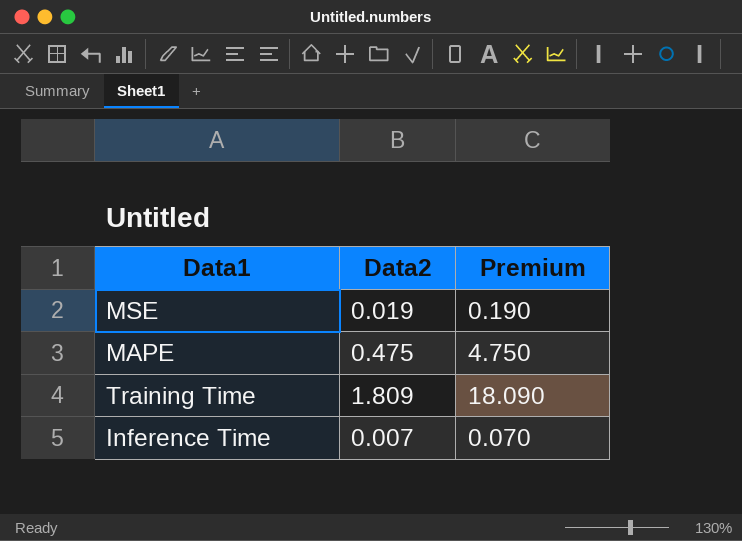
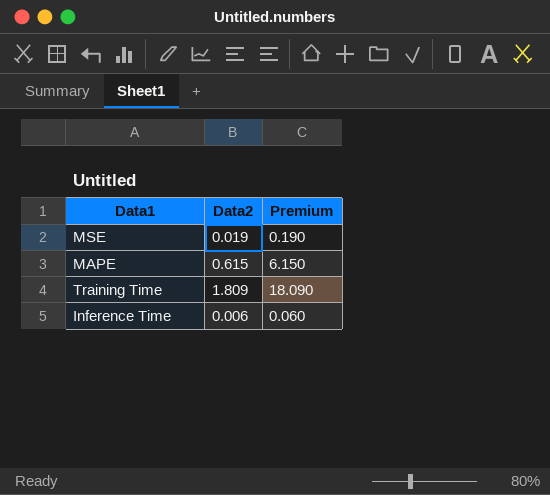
MAPE | Data2: 0.475 -> 0.615
MAPE | Premium: 4.750 -> 6.150
Inference Time | Data2: 0.007 -> 0.006
Inference Time | Premium: 0.070 -> 0.060

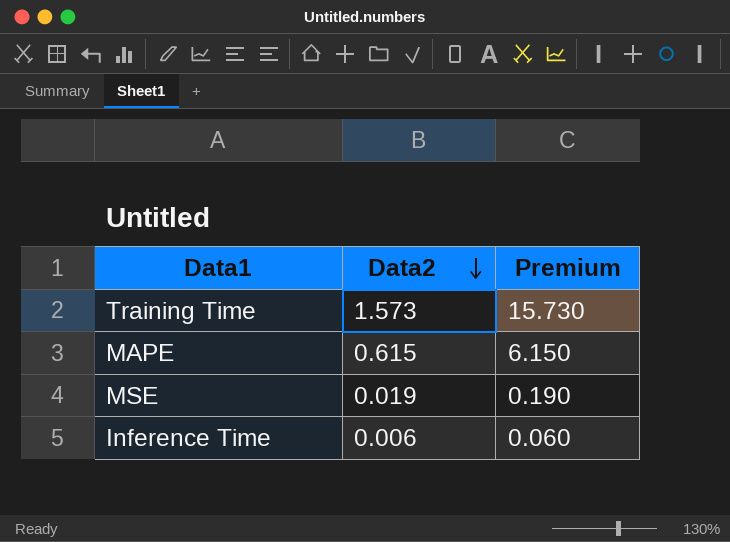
row order: none -> Data2 descending
Training Time | Data2: 1.809 -> 1.573
Training Time | Premium: 18.090 -> 15.730

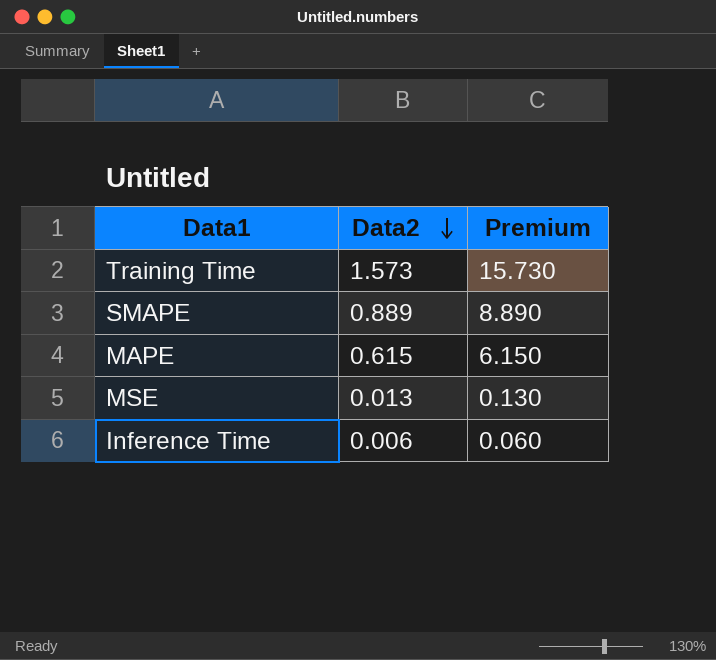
row SMAPE: none -> 0.889 | 8.890
MSE | Data2: 0.019 -> 0.013
MSE | Premium: 0.190 -> 0.130

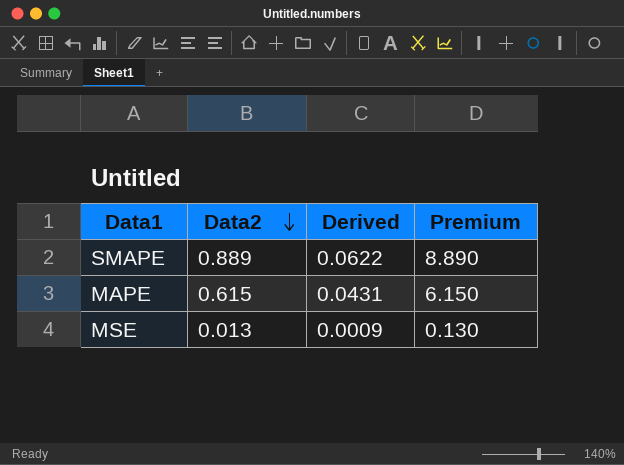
column Derived | formula: none -> [Data2] * 0.07
row Training Time: 1.573 | 15.730 -> none
row Inference Time: 0.006 | 0.060 -> none

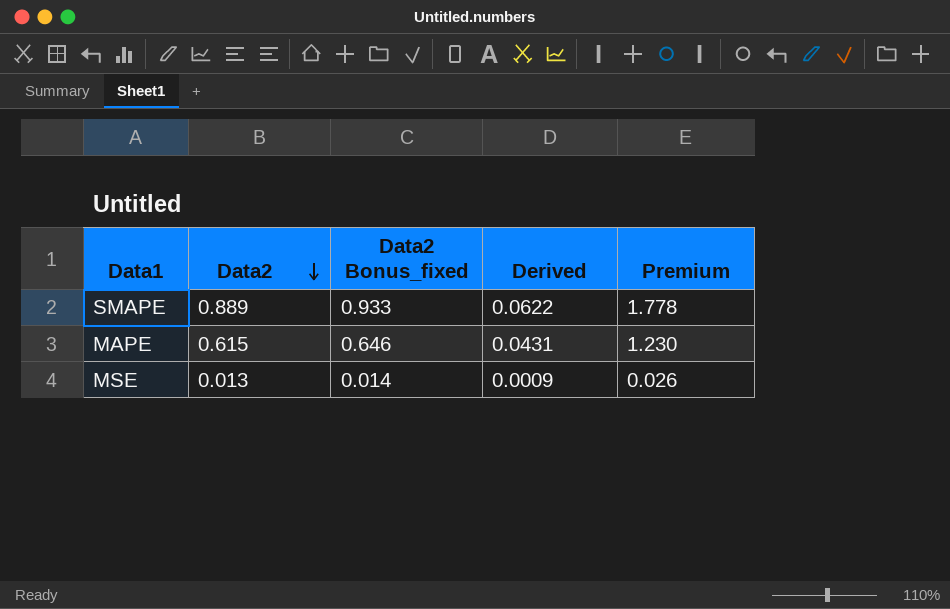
column Data2 Bonus_fixed | formula: none -> [Data2] * 1.05
column Premium | formula: [Data2] * 10 -> [Data2] * 2

